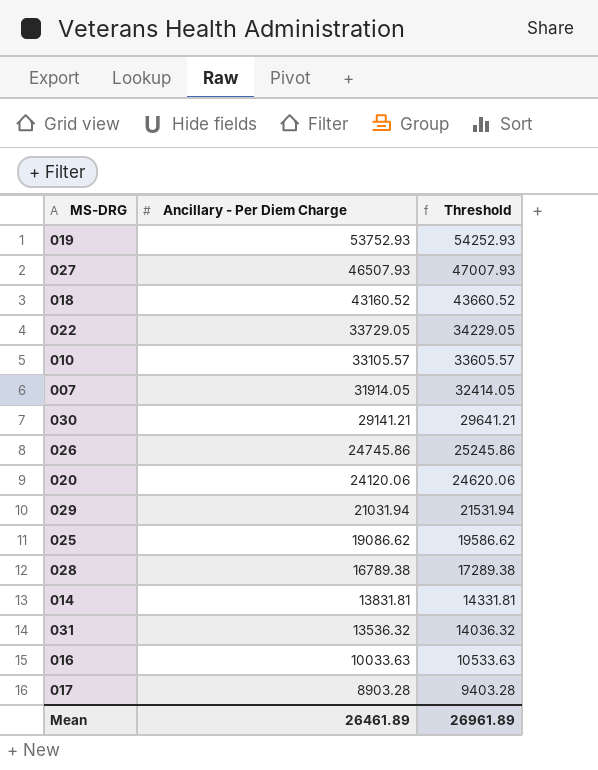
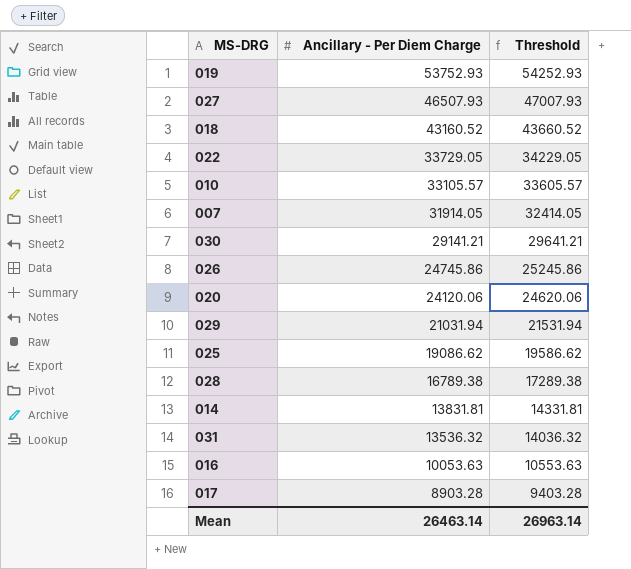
016 | Ancillary - Per Diem Charge: 10033.63 -> 10053.63
016 | Threshold: 10533.63 -> 10553.63
Mean | Ancillary - Per Diem Charge: 26461.89 -> 26463.14
Mean | Threshold: 26961.89 -> 26963.14

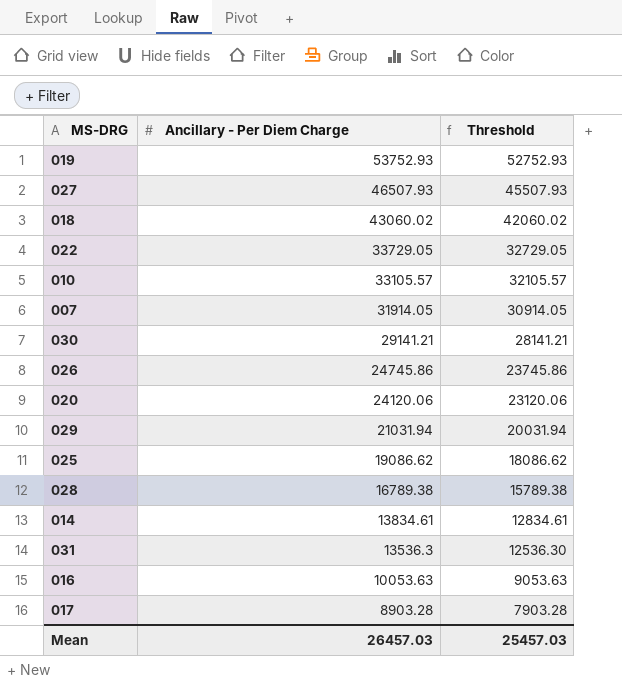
column Threshold | formula: [Ancillary - Per Diem Charge] + 500 -> [Ancillary - Per Diem Charge] - 1000
018 | Ancillary - Per Diem Charge: 43160.52 -> 43060.02
014 | Ancillary - Per Diem Charge: 13831.81 -> 13834.61
031 | Ancillary - Per Diem Charge: 13536.32 -> 13536.3
Mean | Ancillary - Per Diem Charge: 26463.14 -> 26457.03
Mean | Threshold: 26963.14 -> 25457.03

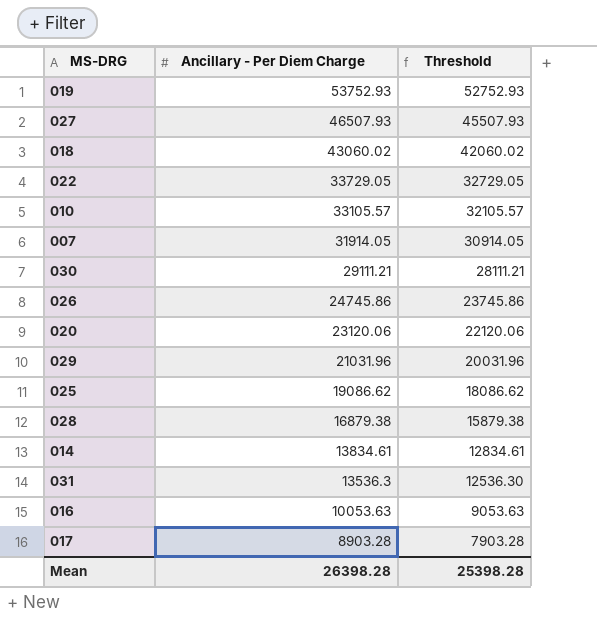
030 | Ancillary - Per Diem Charge: 29141.21 -> 29111.21
030 | Threshold: 28141.21 -> 28111.21
020 | Ancillary - Per Diem Charge: 24120.06 -> 23120.06
020 | Threshold: 23120.06 -> 22120.06
029 | Ancillary - Per Diem Charge: 21031.94 -> 21031.96
029 | Threshold: 20031.94 -> 20031.96
028 | Ancillary - Per Diem Charge: 16789.38 -> 16879.38
028 | Threshold: 15789.38 -> 15879.38
Mean | Ancillary - Per Diem Charge: 26457.03 -> 26398.28
Mean | Threshold: 25457.03 -> 25398.28

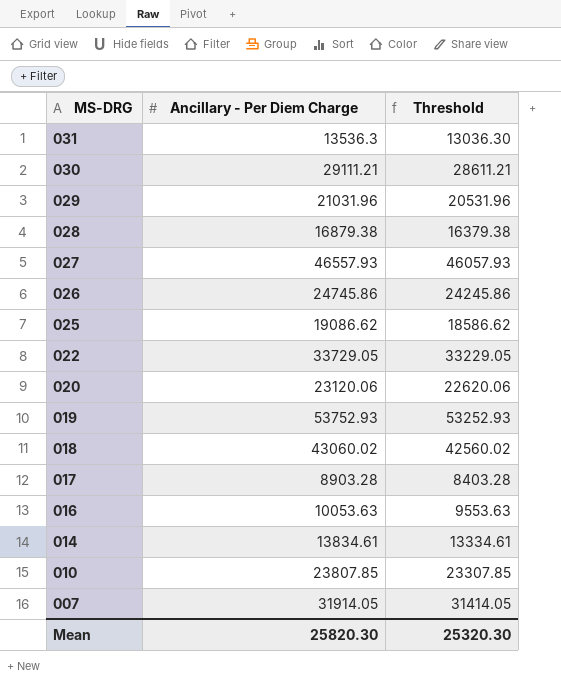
row order: Ancillary - Per Diem Charge descending -> MS-DRG descending
column Threshold | formula: [Ancillary - Per Diem Charge] - 1000 -> [Ancillary - Per Diem Charge] - 500
027 | Ancillary - Per Diem Charge: 46507.93 -> 46557.93
010 | Ancillary - Per Diem Charge: 33105.57 -> 23807.85
Mean | Ancillary - Per Diem Charge: 26398.28 -> 25820.30
Mean | Threshold: 25398.28 -> 25320.30

